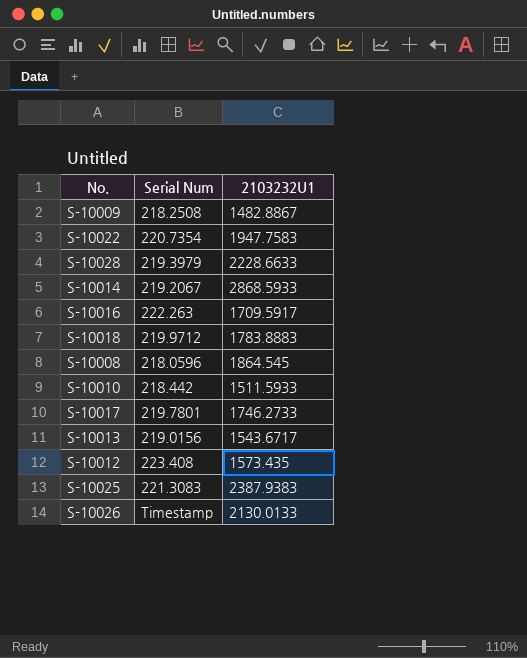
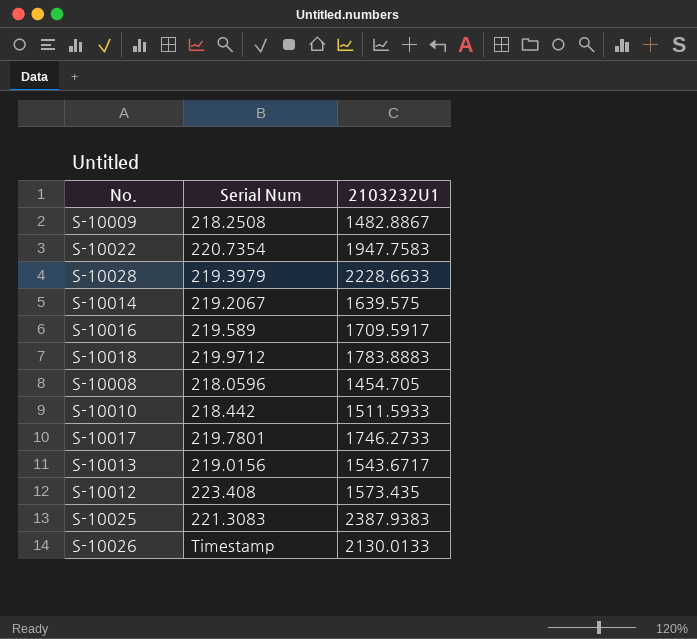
S-10014 | 2103232U1: 2868.5933 -> 1639.575
S-10016 | Serial Num: 222.263 -> 219.589
S-10008 | 2103232U1: 1864.545 -> 1454.705

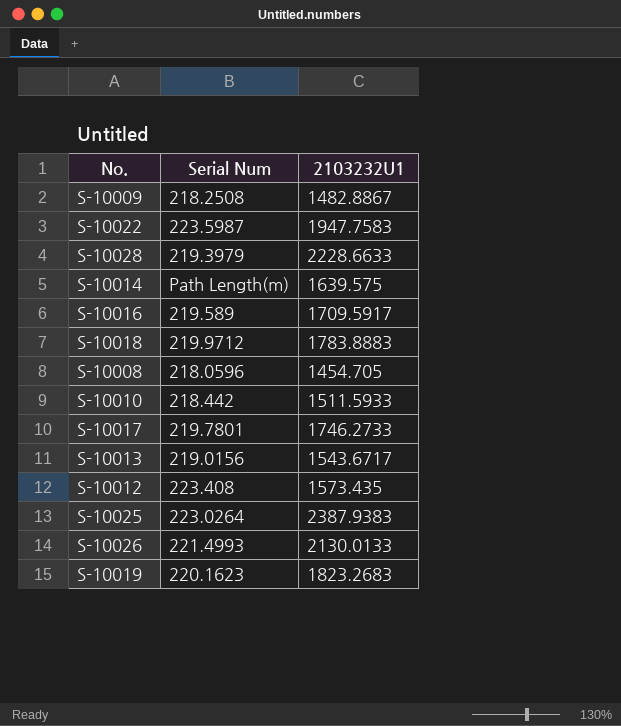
S-10022 | Serial Num: 220.7354 -> 223.5987
S-10014 | Serial Num: 219.2067 -> Path Length(m)
S-10025 | Serial Num: 221.3083 -> 223.0264
S-10026 | Serial Num: Timestamp -> 221.4993
row S-10019: none -> 220.1623 | 1823.2683

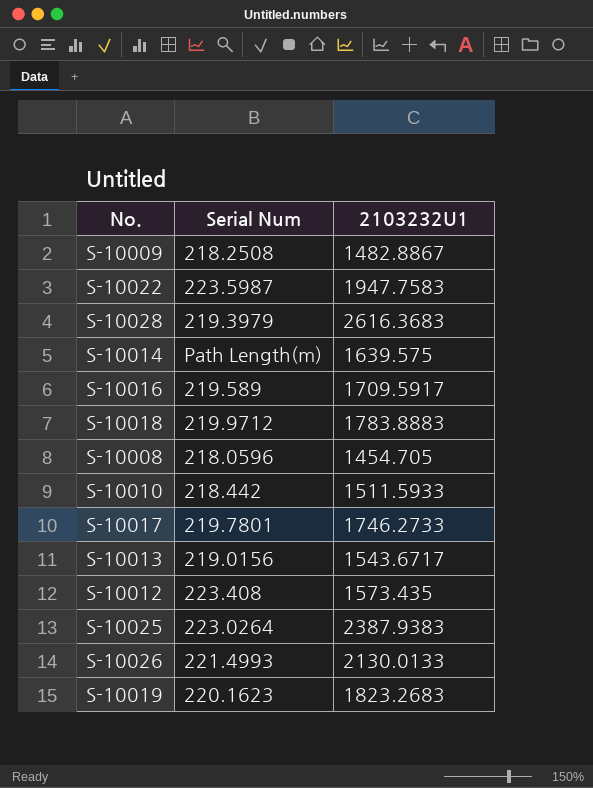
S-10028 | 2103232U1: 2228.6633 -> 2616.3683

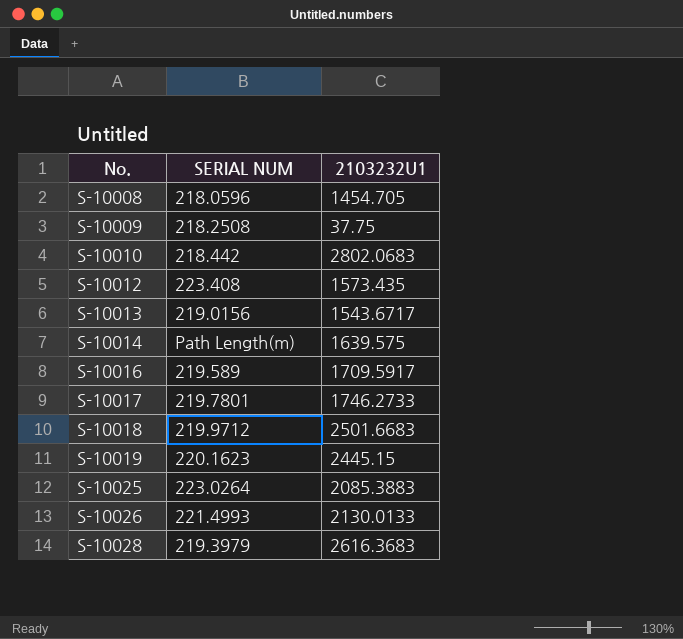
row order: none -> No. ascending
column name: Serial Num -> SERIAL NUM
row S-10022: 223.5987 | 1947.7583 -> none
S-10009 | 2103232U1: 1482.8867 -> 37.75
S-10010 | 2103232U1: 1511.5933 -> 2802.0683
S-10018 | 2103232U1: 1783.8883 -> 2501.6683
S-10019 | 2103232U1: 1823.2683 -> 2445.15
S-10025 | 2103232U1: 2387.9383 -> 2085.3883

